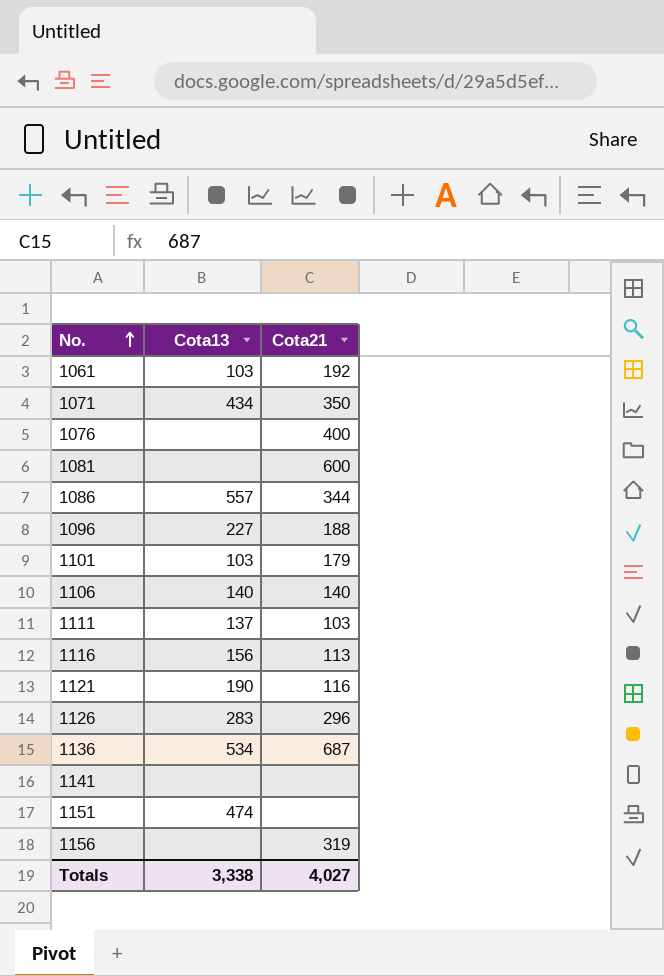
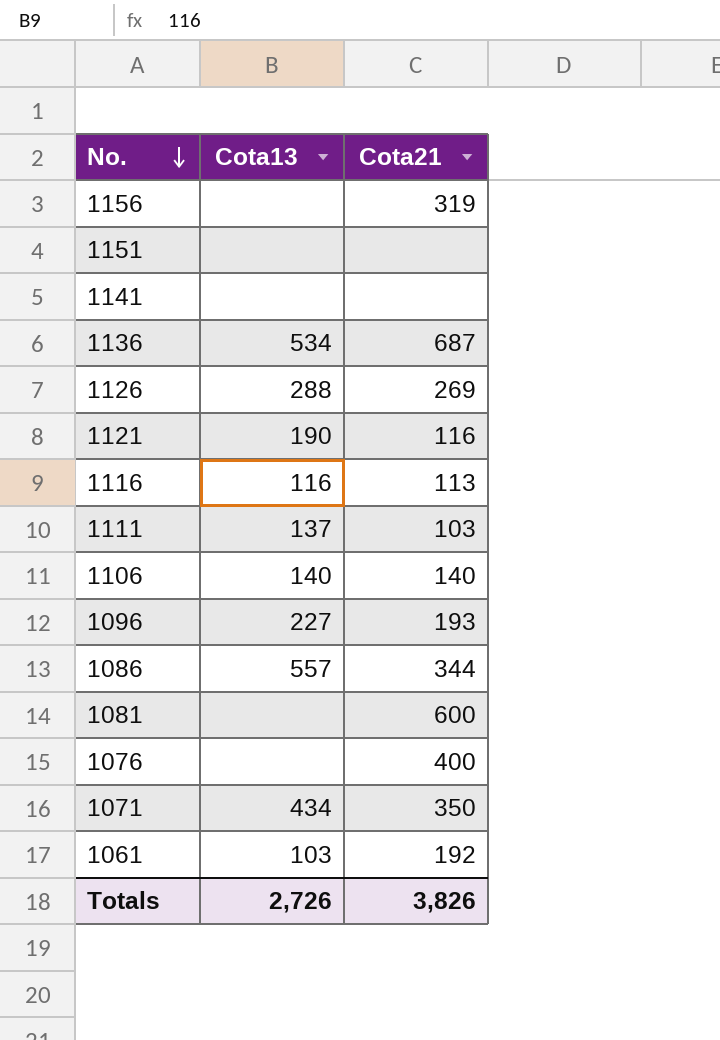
row order: No. ascending -> No. descending
row 1101: 103 | 179 -> none
1151 | Cota13: 474 -> none
1126 | Cota13: 283 -> 288
1126 | Cota21: 296 -> 269
1116 | Cota13: 156 -> 116
1096 | Cota21: 188 -> 193
Totals | Cota13: 3,338 -> 2,726
Totals | Cota21: 4,027 -> 3,826

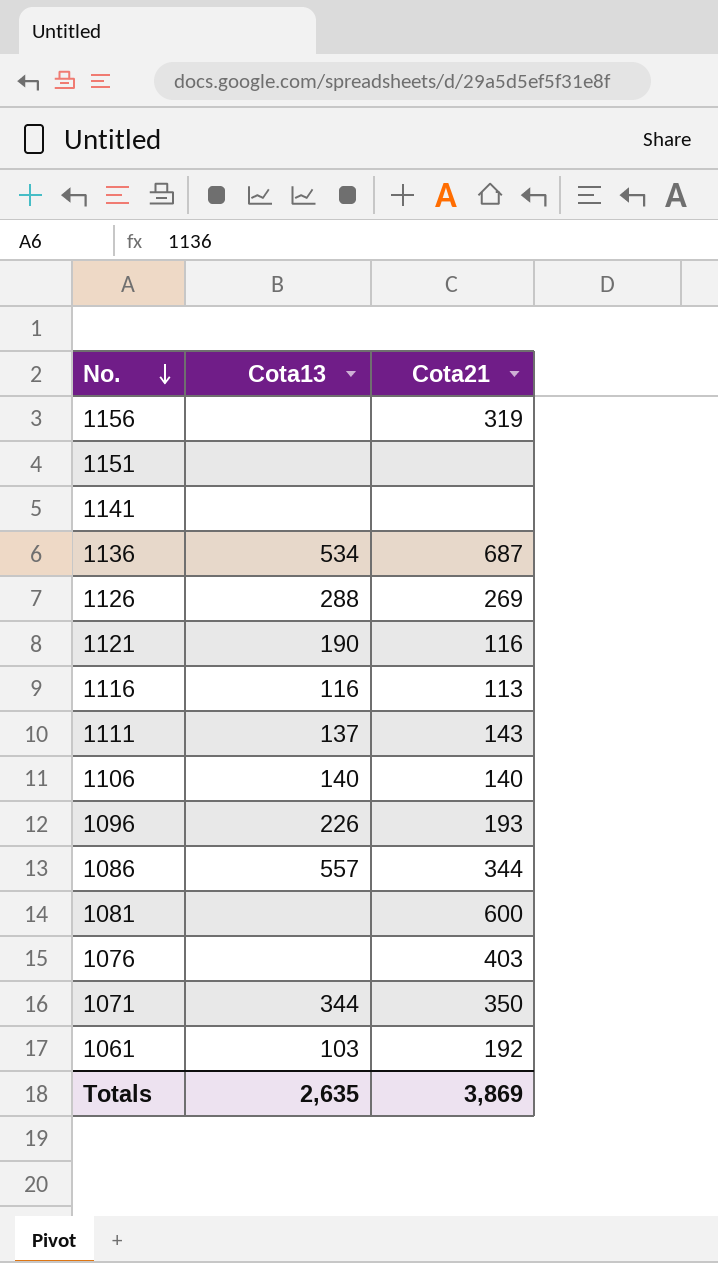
1111 | Cota21: 103 -> 143
1096 | Cota13: 227 -> 226
1076 | Cota21: 400 -> 403
1071 | Cota13: 434 -> 344
Totals | Cota13: 2,726 -> 2,635
Totals | Cota21: 3,826 -> 3,869

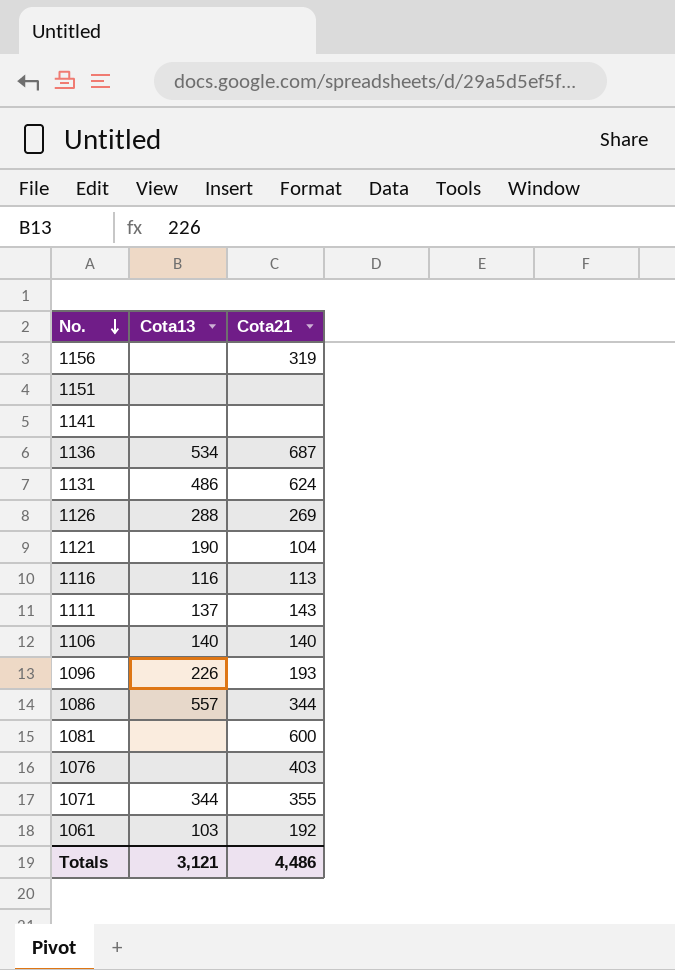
row 1131: none -> 486 | 624
1121 | Cota21: 116 -> 104
1071 | Cota21: 350 -> 355
Totals | Cota13: 2,635 -> 3,121
Totals | Cota21: 3,869 -> 4,486

